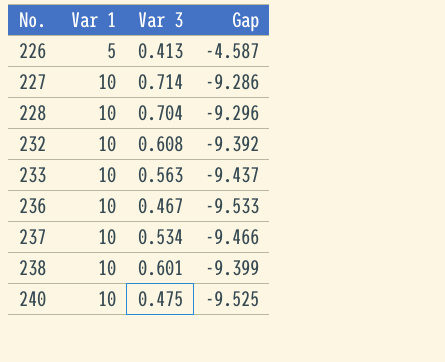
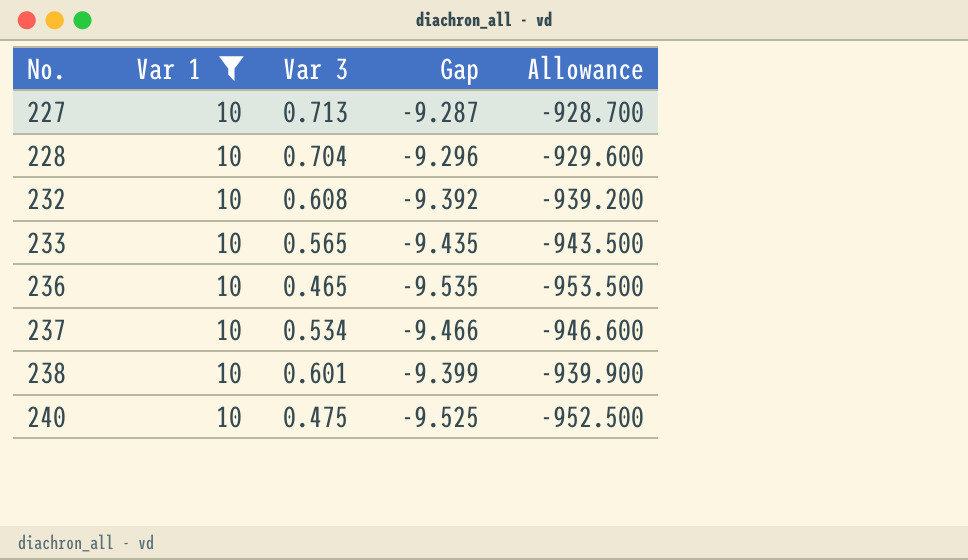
filter: none -> Var 1 = 10
column Allowance | formula: none -> [Gap] * 100
227 | Var 3: 0.714 -> 0.713
227 | Gap: -9.286 -> -9.287
233 | Var 3: 0.563 -> 0.565
233 | Gap: -9.437 -> -9.435
236 | Var 3: 0.467 -> 0.465
236 | Gap: -9.533 -> -9.535

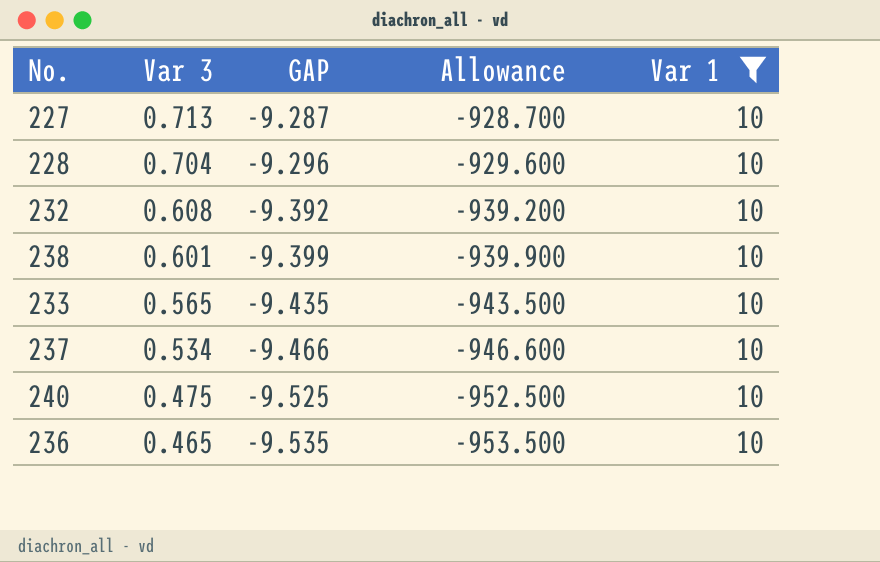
row order: No. ascending -> Var 3 descending
column name: Gap -> GAP
column Var 1 | position: 2 -> 5

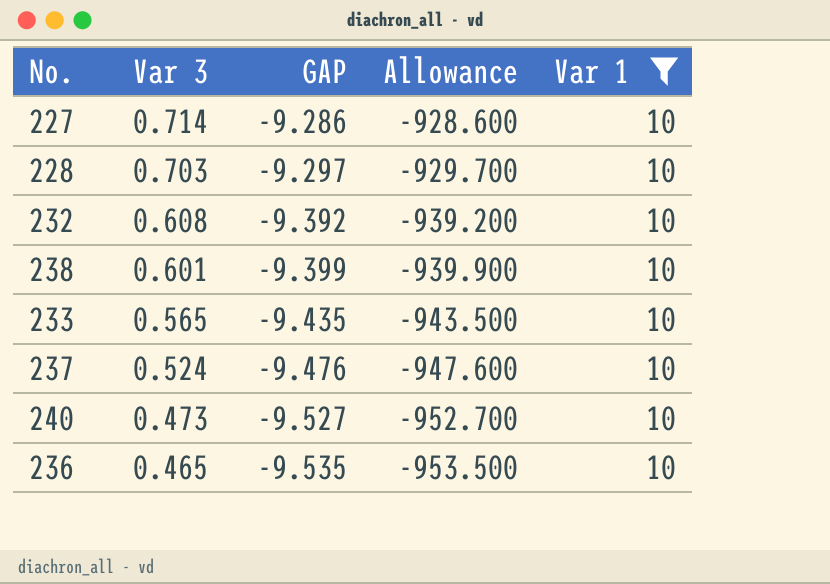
227 | Var 3: 0.713 -> 0.714
227 | GAP: -9.287 -> -9.286
227 | Allowance: -928.700 -> -928.600
228 | Var 3: 0.704 -> 0.703
228 | GAP: -9.296 -> -9.297
228 | Allowance: -929.600 -> -929.700
237 | Var 3: 0.534 -> 0.524
237 | GAP: -9.466 -> -9.476
237 | Allowance: -946.600 -> -947.600
240 | Var 3: 0.475 -> 0.473
240 | GAP: -9.525 -> -9.527
240 | Allowance: -952.500 -> -952.700

